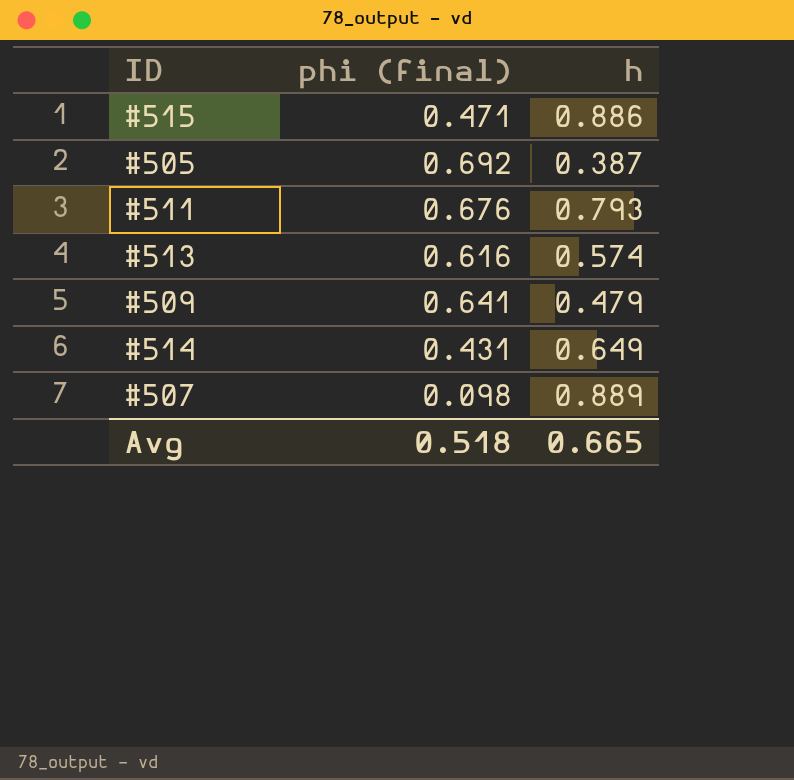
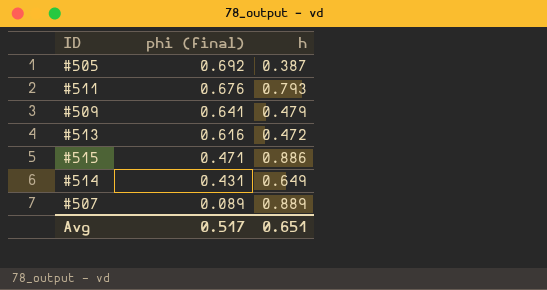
row order: none -> phi (final) descending
#513 | h: 0.574 -> 0.472
#507 | phi (final): 0.098 -> 0.089
Avg | phi (final): 0.518 -> 0.517
Avg | h: 0.665 -> 0.651

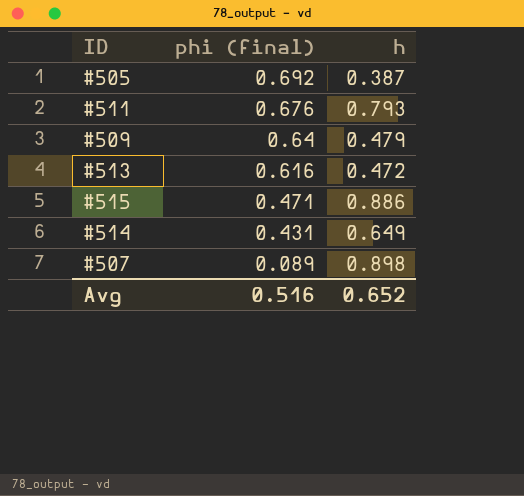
#509 | phi (final): 0.641 -> 0.64
#507 | h: 0.889 -> 0.898
Avg | phi (final): 0.517 -> 0.516
Avg | h: 0.651 -> 0.652

